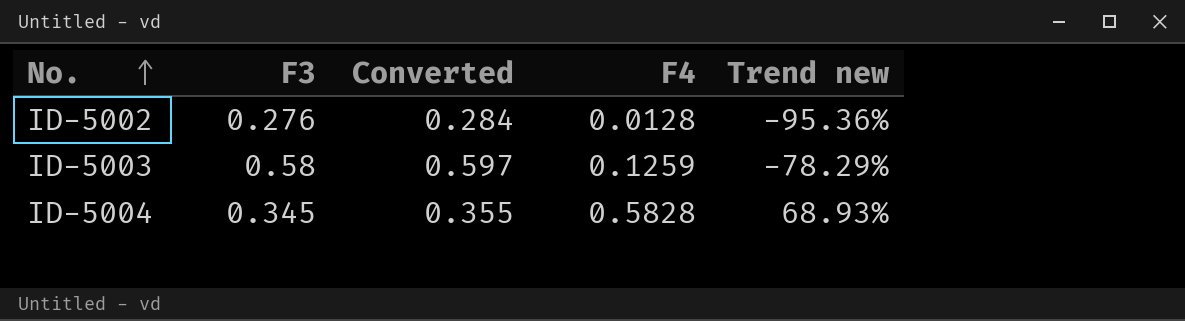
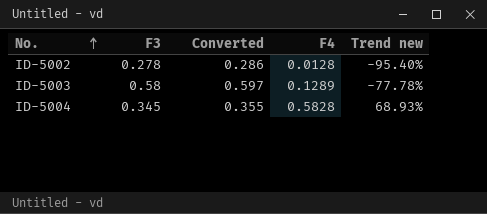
ID-5002 | F3: 0.276 -> 0.278
ID-5002 | Converted: 0.284 -> 0.286
ID-5002 | Trend new: -95.36% -> -95.40%
ID-5003 | F4: 0.1259 -> 0.1289
ID-5003 | Trend new: -78.29% -> -77.78%

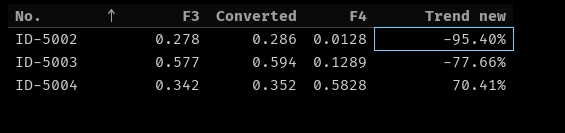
ID-5003 | F3: 0.58 -> 0.577
ID-5003 | Converted: 0.597 -> 0.594
ID-5003 | Trend new: -77.78% -> -77.66%
ID-5004 | F3: 0.345 -> 0.342
ID-5004 | Converted: 0.355 -> 0.352
ID-5004 | Trend new: 68.93% -> 70.41%

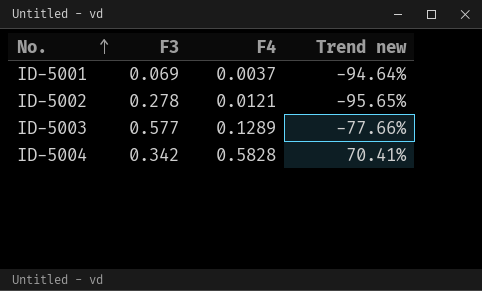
column Converted | formula: [F3] * 1.03 -> none
row ID-5001: none -> 0.069 | 0.0037 | -94.64%
ID-5002 | F4: 0.0128 -> 0.0121
ID-5002 | Trend new: -95.40% -> -95.65%

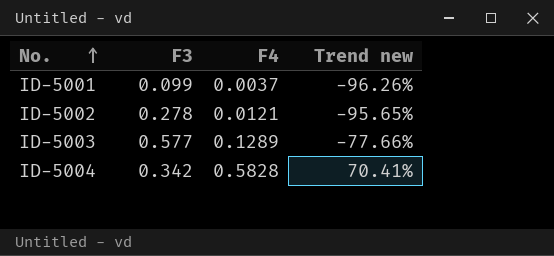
ID-5001 | F3: 0.069 -> 0.099
ID-5001 | Trend new: -94.64% -> -96.26%

